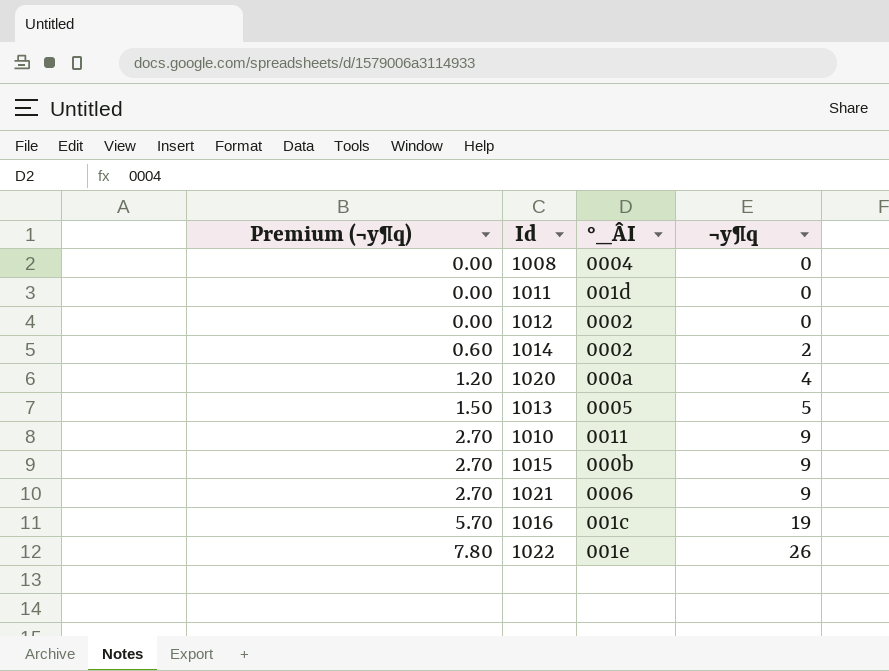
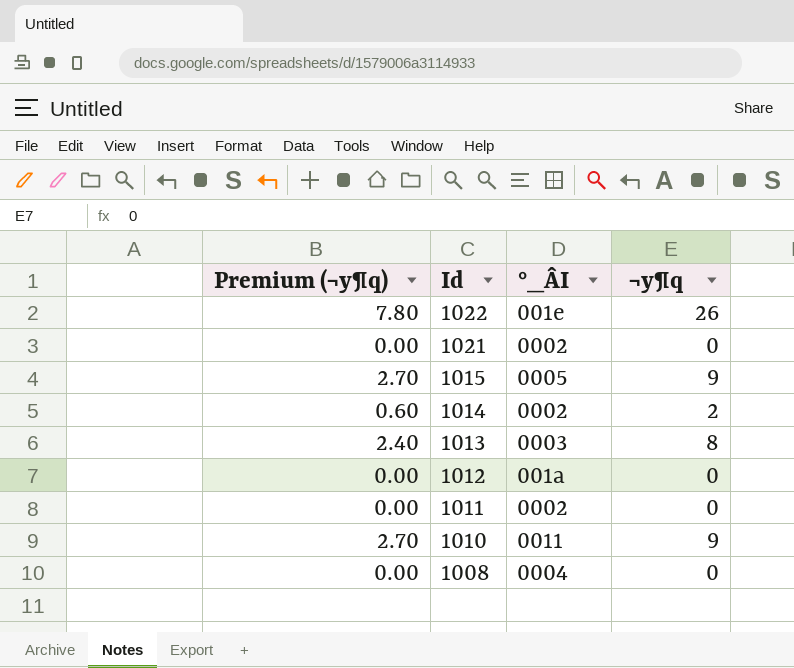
row order: Premium (¬y¶q) ascending -> Id descending
row 1020: 1.20 | 000a | 4 -> none
row 1016: 5.70 | 001c | 19 -> none
1021 | Premium (¬y¶q): 2.70 -> 0.00
1021 | °_ÂI: 0006 -> 0002
1021 | ¬y¶q: 9 -> 0
1015 | °_ÂI: 000b -> 0005
1013 | Premium (¬y¶q): 1.50 -> 2.40
1013 | °_ÂI: 0005 -> 0003
1013 | ¬y¶q: 5 -> 8
1012 | °_ÂI: 0002 -> 001a
1011 | °_ÂI: 001d -> 0002

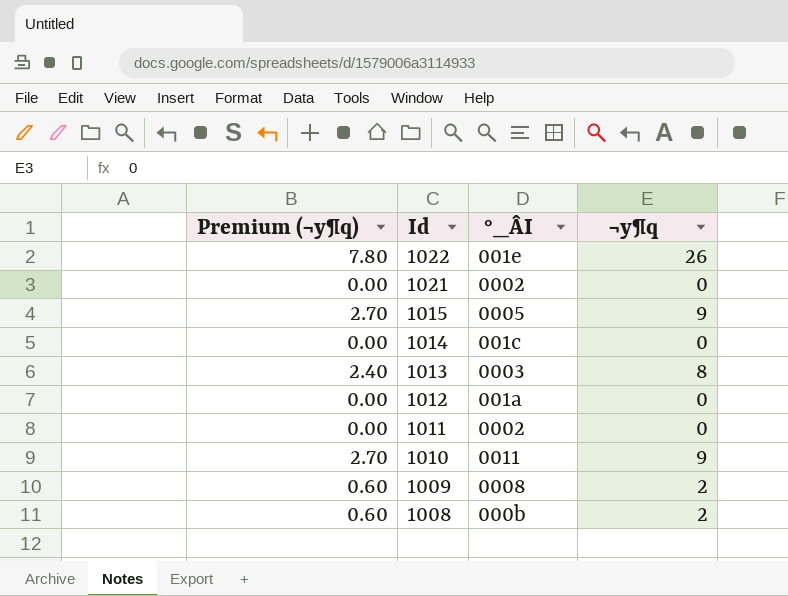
1014 | Premium (¬y¶q): 0.60 -> 0.00
1014 | °_ÂI: 0002 -> 001c
1014 | ¬y¶q: 2 -> 0
row 1009: none -> 0.60 | 0008 | 2
1008 | Premium (¬y¶q): 0.00 -> 0.60
1008 | °_ÂI: 0004 -> 000b
1008 | ¬y¶q: 0 -> 2

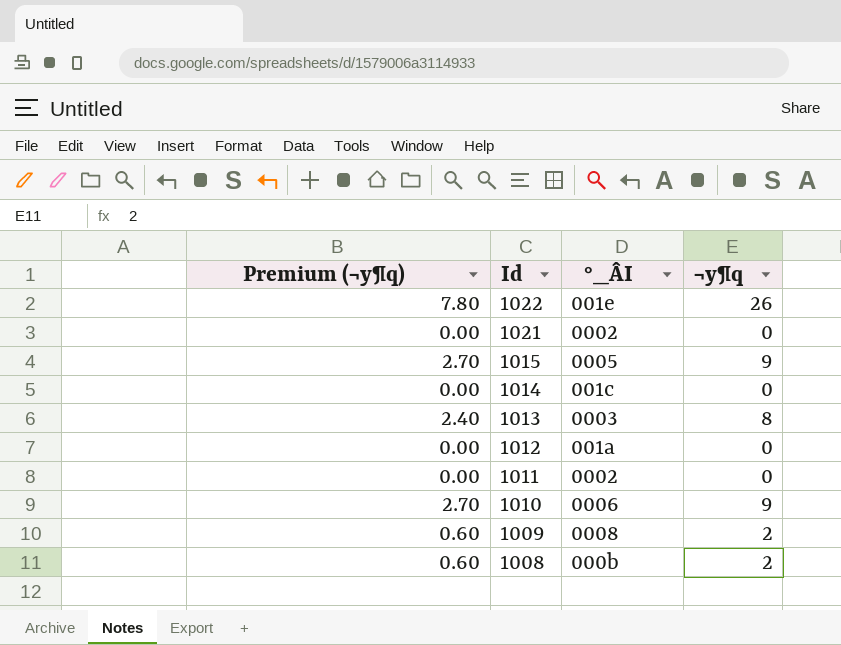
1010 | °_ÂI: 0011 -> 0006

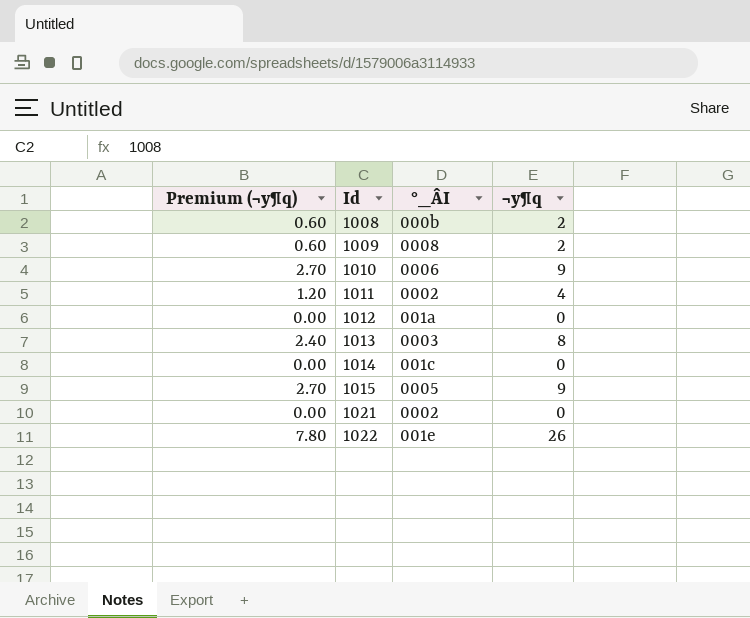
row order: Id descending -> Id ascending
1011 | Premium (¬y¶q): 0.00 -> 1.20
1011 | ¬y¶q: 0 -> 4

